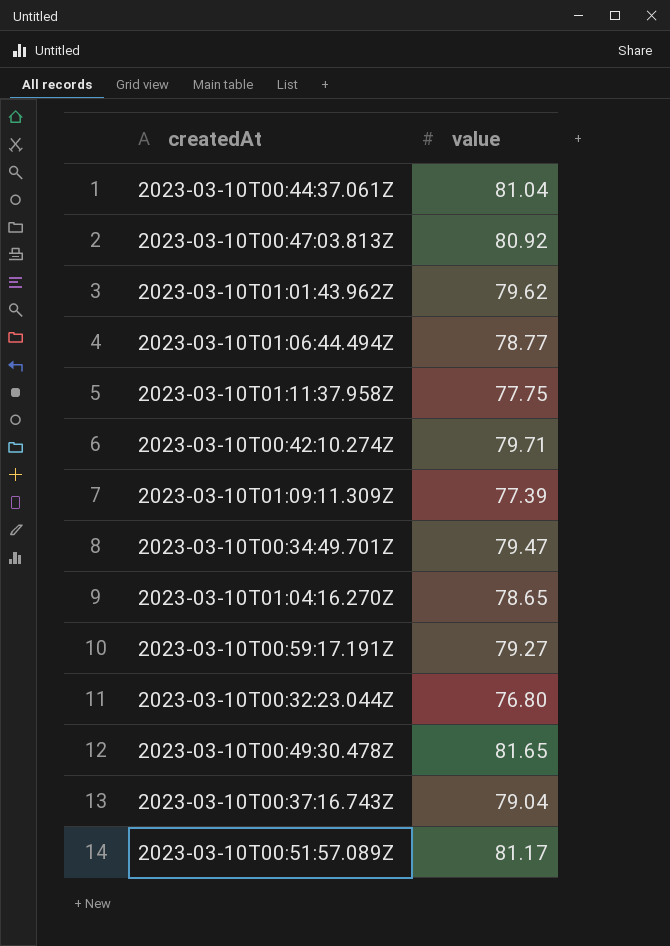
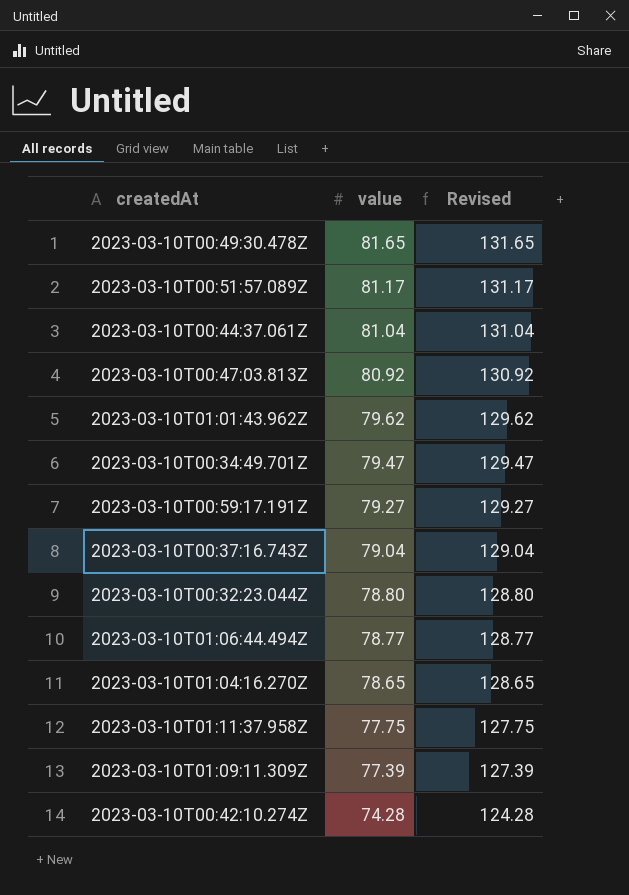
row order: none -> value descending
column Revised | formula: none -> [value] + 50
2023-03-10T00:32:23.044Z | value: 76.80 -> 78.80
2023-03-10T00:42:10.274Z | value: 79.71 -> 74.28

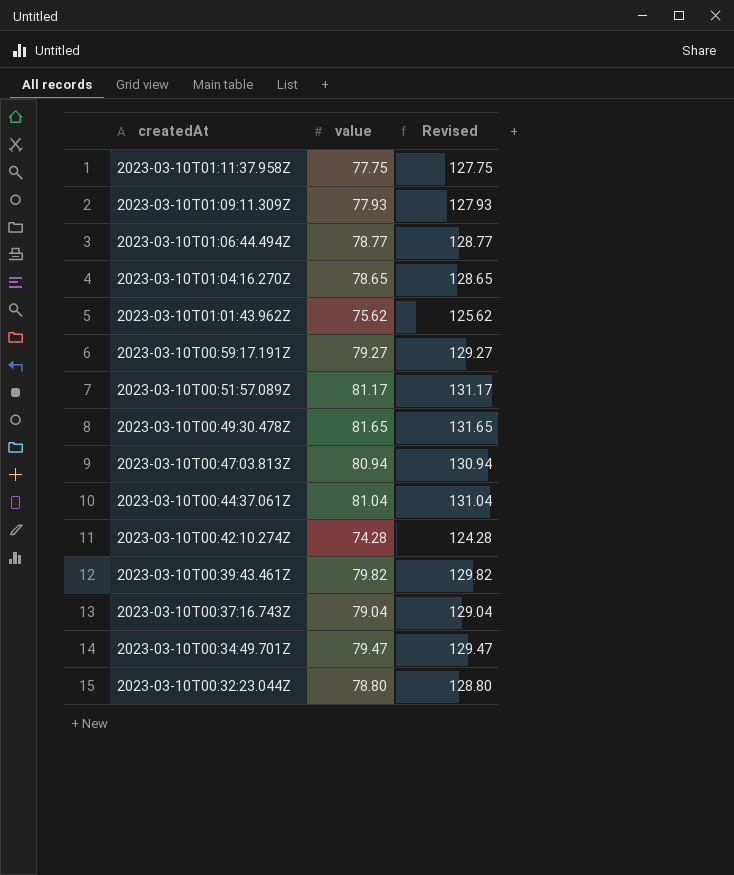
row order: value descending -> createdAt descending
2023-03-10T01:09:11.309Z | value: 77.39 -> 77.93
2023-03-10T01:09:11.309Z | Revised: 127.39 -> 127.93
2023-03-10T01:01:43.962Z | value: 79.62 -> 75.62
2023-03-10T01:01:43.962Z | Revised: 129.62 -> 125.62
2023-03-10T00:47:03.813Z | value: 80.92 -> 80.94
2023-03-10T00:47:03.813Z | Revised: 130.92 -> 130.94
row 2023-03-10T00:39:43.461Z: none -> 79.82 | 129.82

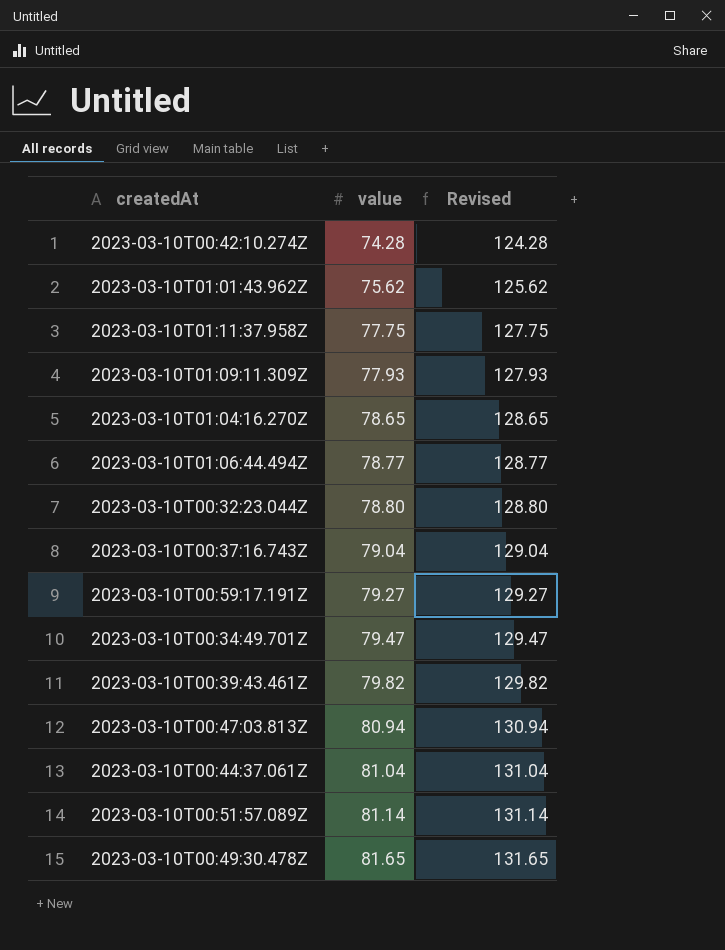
row order: createdAt descending -> value ascending
2023-03-10T00:51:57.089Z | value: 81.17 -> 81.14
2023-03-10T00:51:57.089Z | Revised: 131.17 -> 131.14

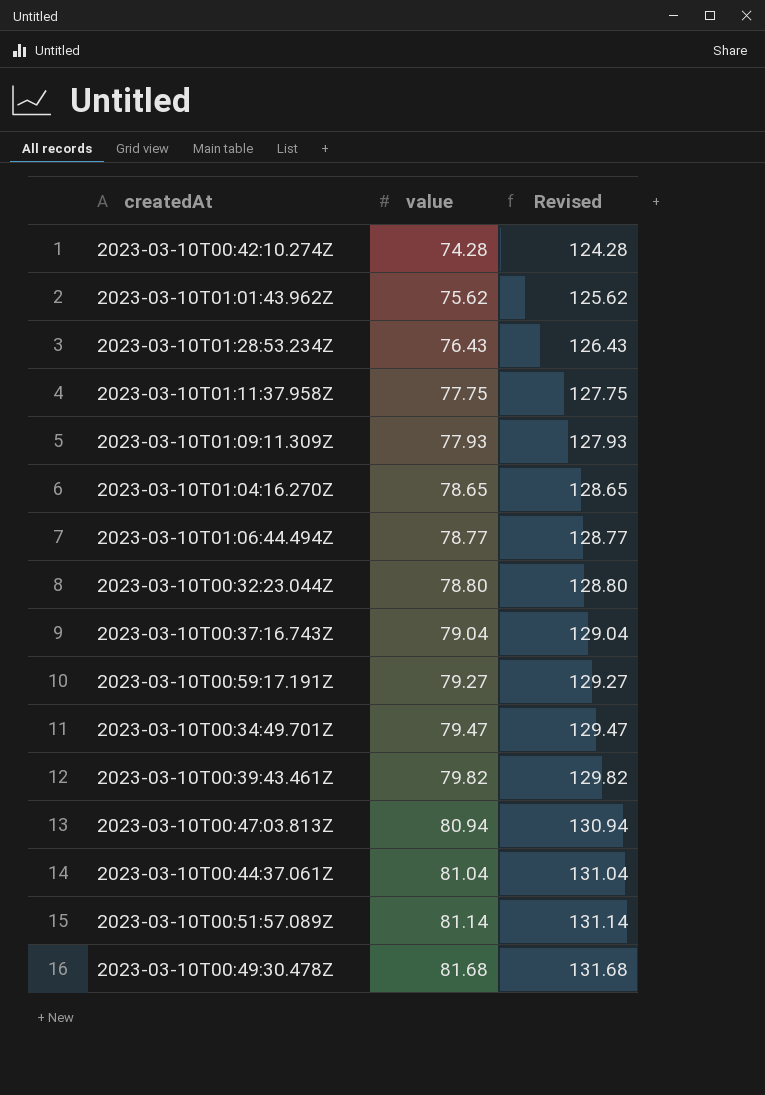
row 2023-03-10T01:28:53.234Z: none -> 76.43 | 126.43
2023-03-10T00:49:30.478Z | value: 81.65 -> 81.68
2023-03-10T00:49:30.478Z | Revised: 131.65 -> 131.68

